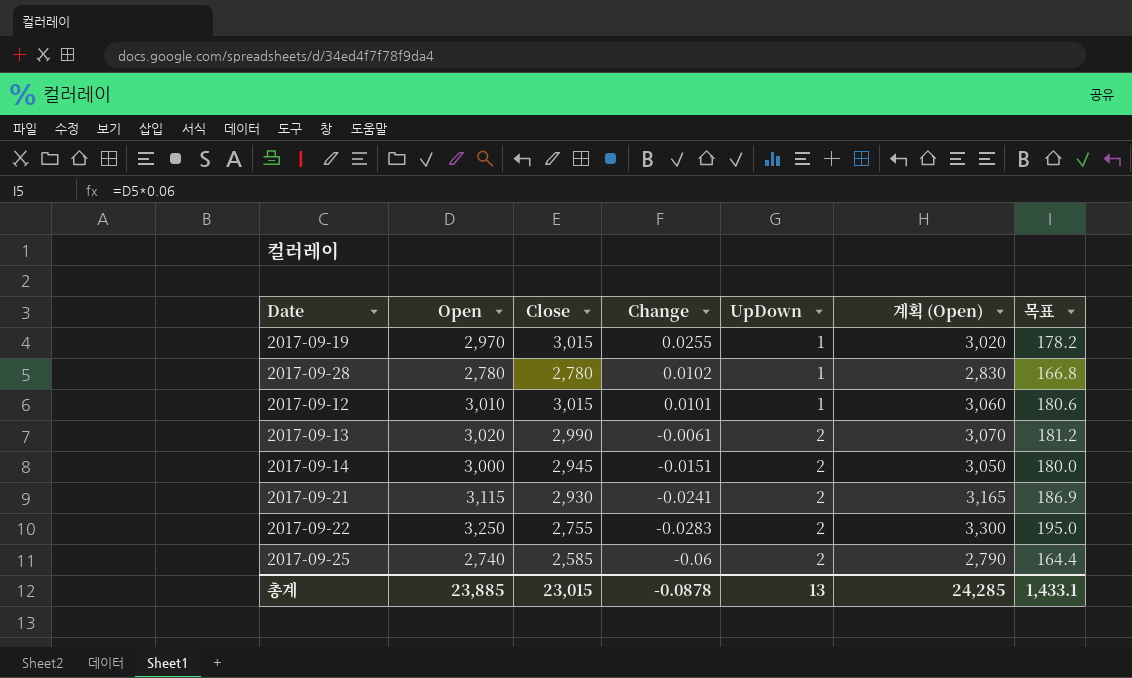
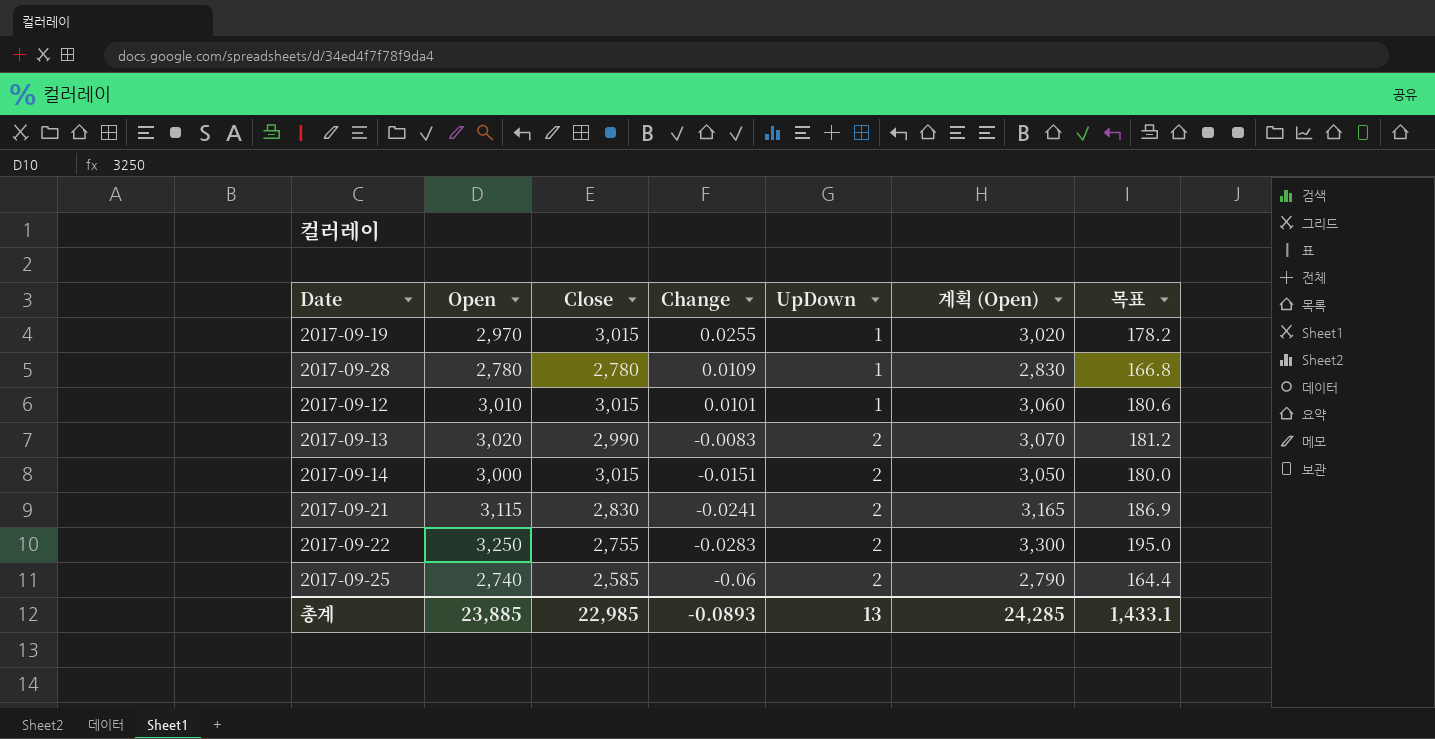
2017-09-28 | Change: 0.0102 -> 0.0109
2017-09-13 | Change: -0.0061 -> -0.0083
2017-09-14 | Close: 2,945 -> 3,015
2017-09-21 | Close: 2,930 -> 2,830
총계 | Close: 23,015 -> 22,985
총계 | Change: -0.0878 -> -0.0893

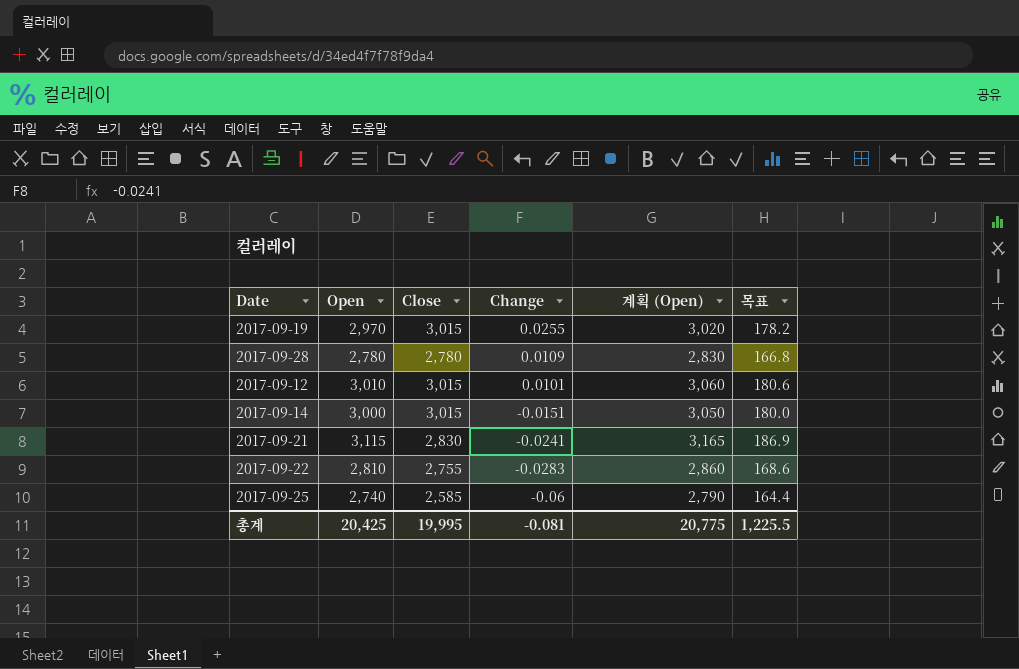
column UpDown | position: 5 -> none
row 2017-09-13: 3,020 | 2,990 | -0.0083 | 2 | 3,070 | 181.2 -> none
2017-09-22 | Open: 3,250 -> 2,810
2017-09-22 | 계획 (Open): 3,300 -> 2,860
2017-09-22 | 목표: 195.0 -> 168.6
총계 | Open: 23,885 -> 20,425
총계 | Close: 22,985 -> 19,995
총계 | Change: -0.0893 -> -0.081
총계 | 계획 (Open): 24,285 -> 20,775
총계 | 목표: 1,433.1 -> 1,225.5

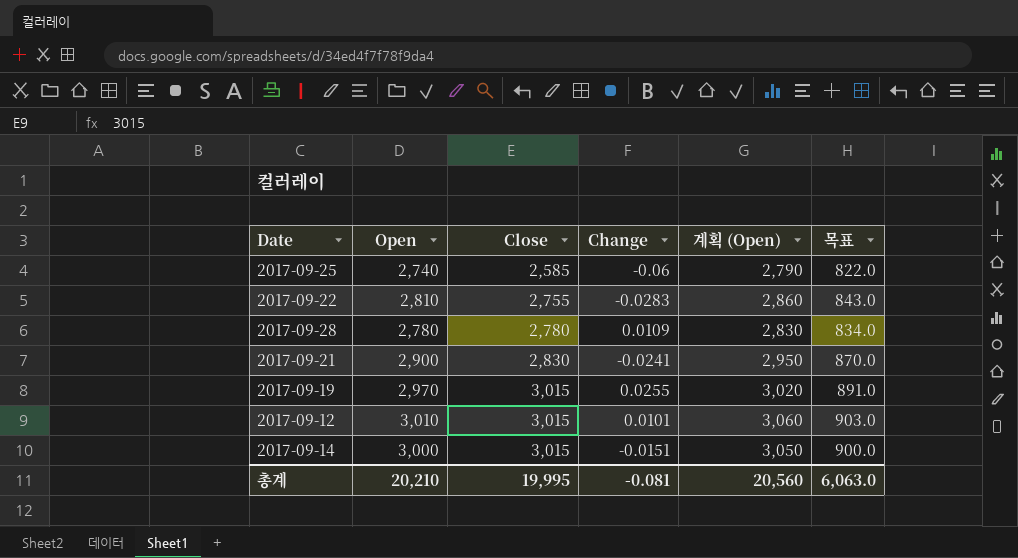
row order: Change descending -> Close ascending
column 목표 | formula: [Open] * 0.06 -> [Open] * 0.3
2017-09-21 | Open: 3,115 -> 2,900
2017-09-21 | 계획 (Open): 3,165 -> 2,950
총계 | Open: 20,425 -> 20,210
총계 | 계획 (Open): 20,775 -> 20,560
총계 | 목표: 1,225.5 -> 6,063.0

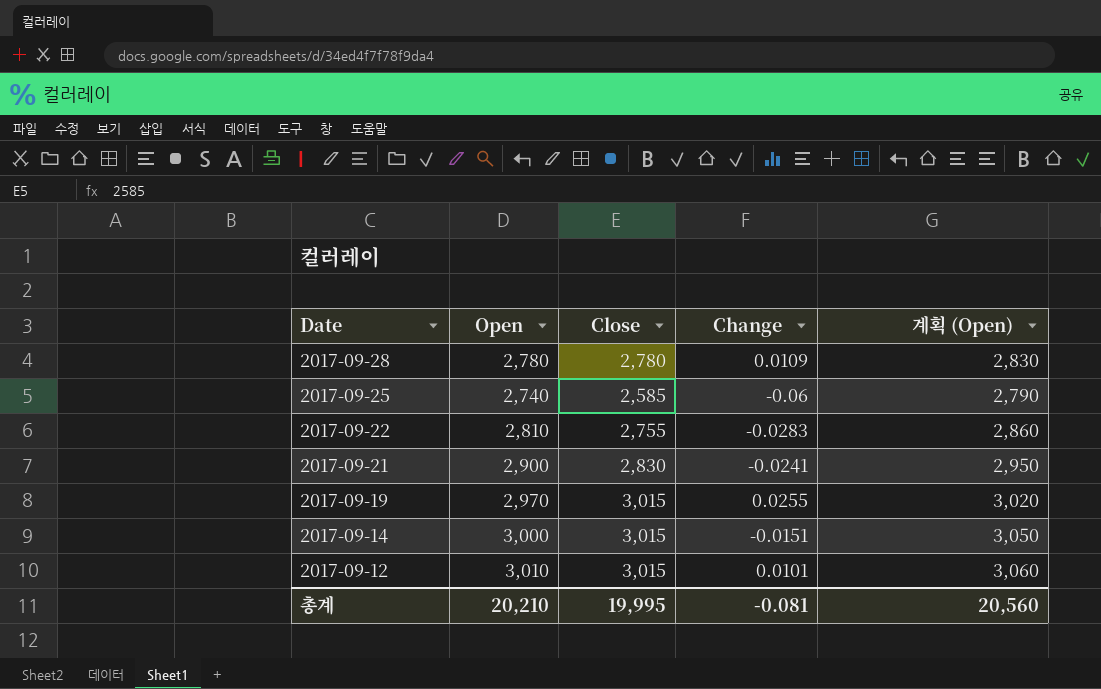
row order: Close ascending -> Date descending
column 목표 | formula: [Open] * 0.3 -> none

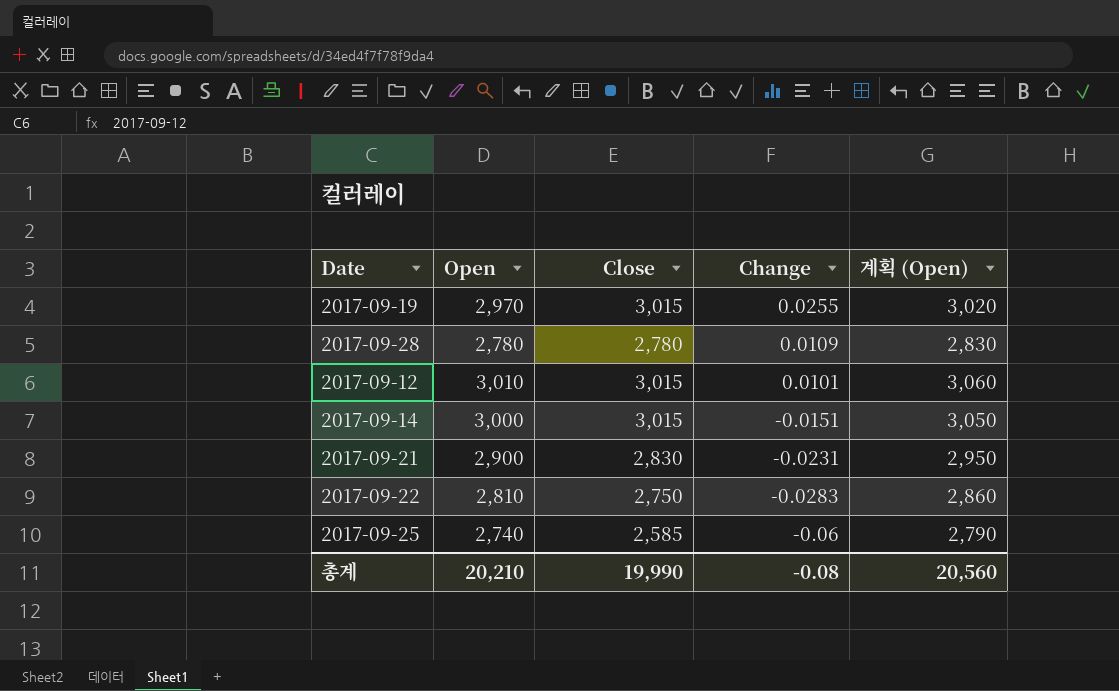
row order: Date descending -> Change descending
2017-09-21 | Change: -0.0241 -> -0.0231
2017-09-22 | Close: 2,755 -> 2,750
총계 | Close: 19,995 -> 19,990
총계 | Change: -0.081 -> -0.08

